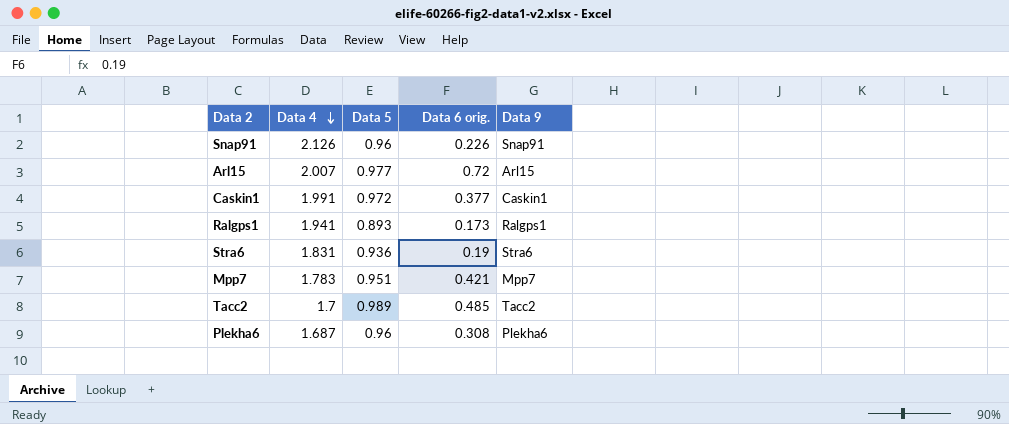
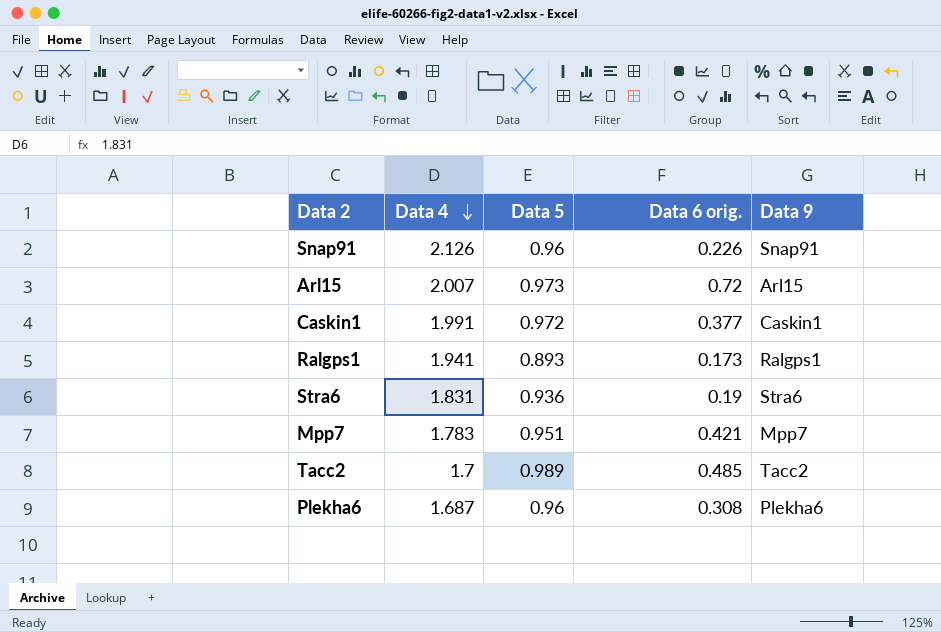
Arl15 | Data 5: 0.977 -> 0.973

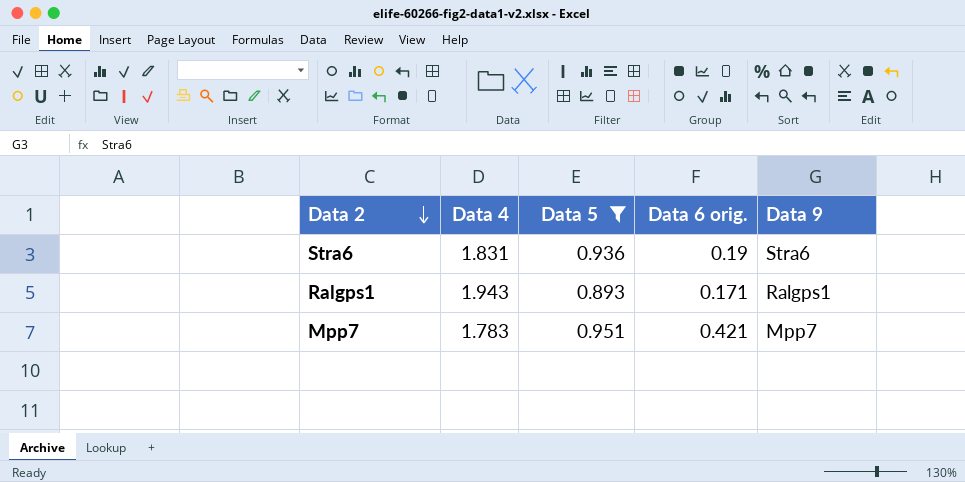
filter: none -> Data 5 <= 0.951
row order: Data 4 descending -> Data 2 descending
Ralgps1 | Data 4: 1.941 -> 1.943
Ralgps1 | Data 6 orig.: 0.173 -> 0.171

